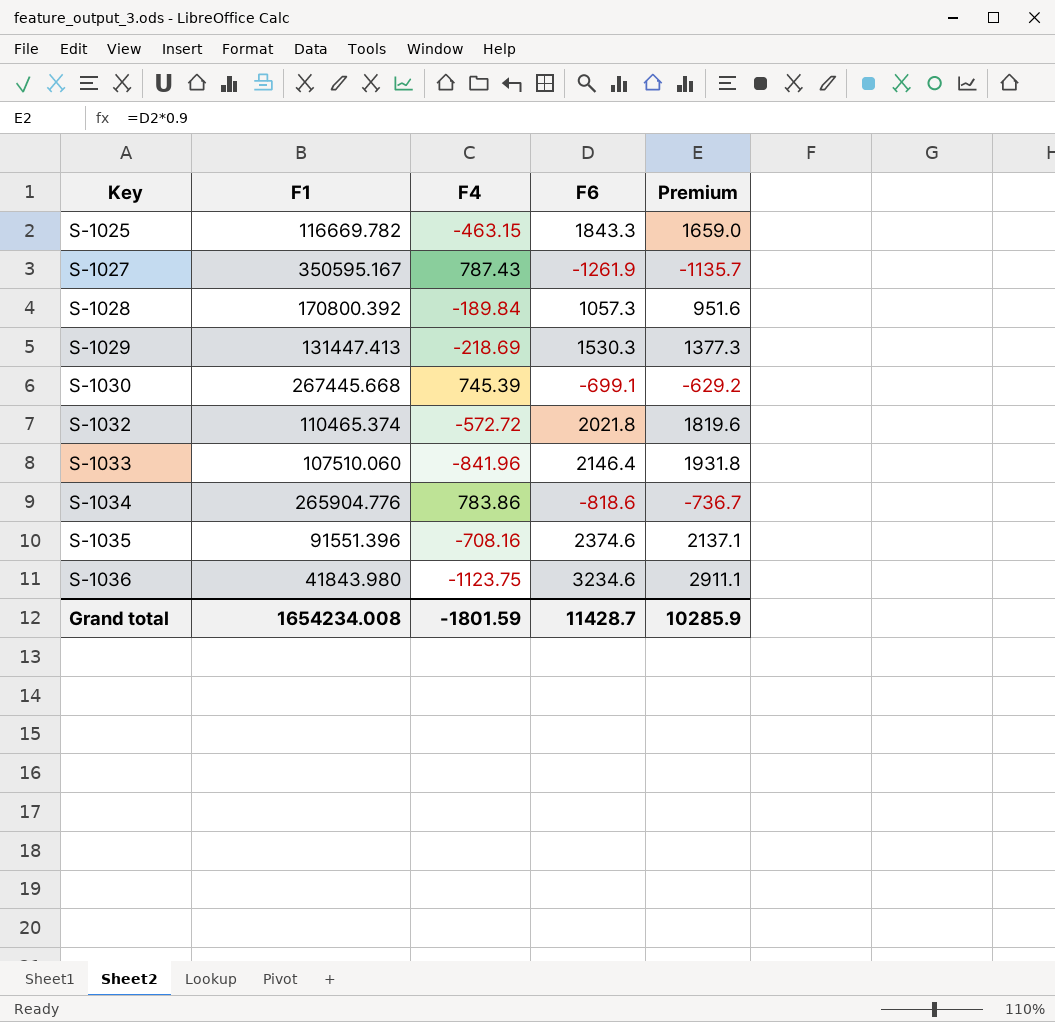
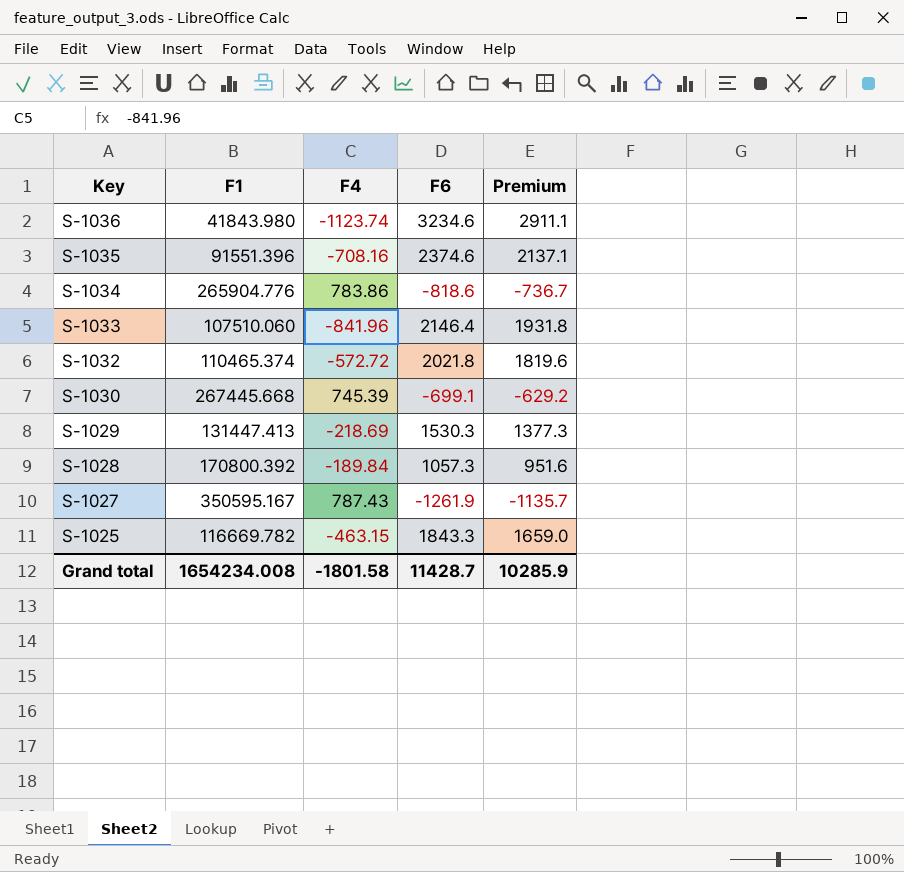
row order: Key ascending -> Key descending
S-1036 | F4: -1123.75 -> -1123.74
Grand total | F4: -1801.59 -> -1801.58

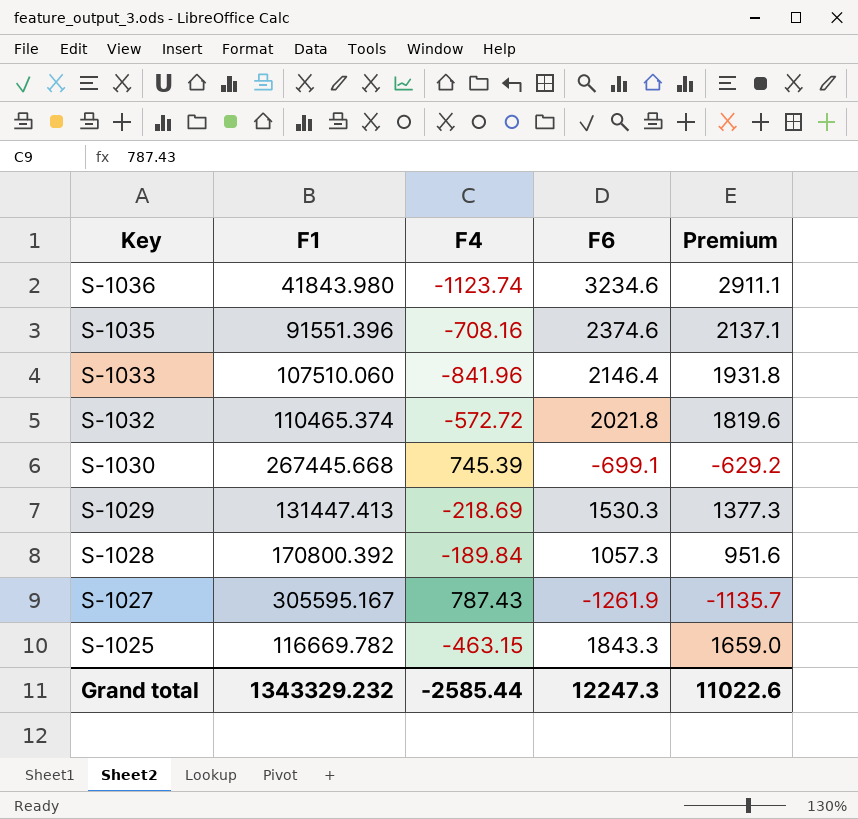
row S-1034: 265904.776 | 783.86 | -818.6 | -736.7 -> none
S-1027 | F1: 350595.167 -> 305595.167
Grand total | F1: 1654234.008 -> 1343329.232
Grand total | F4: -1801.58 -> -2585.44
Grand total | F6: 11428.7 -> 12247.3
Grand total | Premium: 10285.9 -> 11022.6

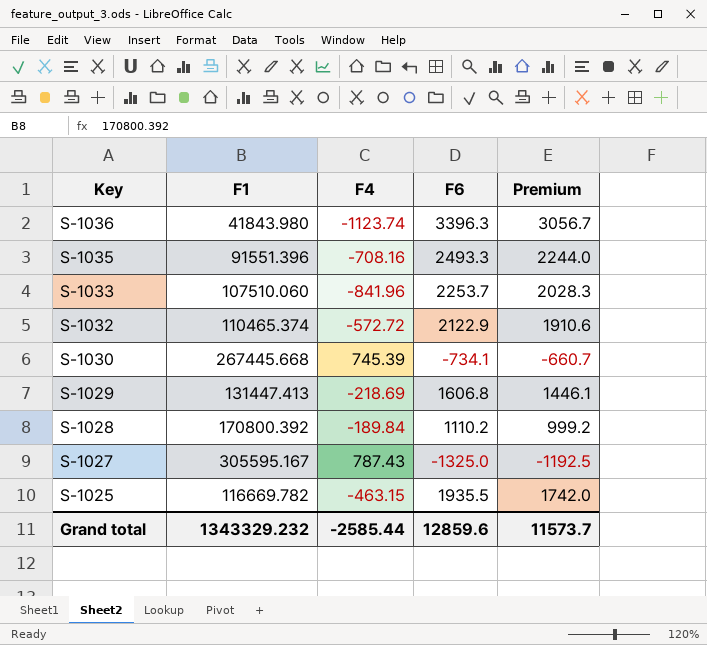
S-1036 | F6: 3234.6 -> 3396.3
S-1036 | Premium: 2911.1 -> 3056.7
S-1035 | F6: 2374.6 -> 2493.3
S-1035 | Premium: 2137.1 -> 2244.0
S-1033 | F6: 2146.4 -> 2253.7
S-1033 | Premium: 1931.8 -> 2028.3
S-1032 | F6: 2021.8 -> 2122.9
S-1032 | Premium: 1819.6 -> 1910.6
S-1030 | F6: -699.1 -> -734.1
S-1030 | Premium: -629.2 -> -660.7
S-1029 | F6: 1530.3 -> 1606.8
S-1029 | Premium: 1377.3 -> 1446.1
S-1028 | F6: 1057.3 -> 1110.2
S-1028 | Premium: 951.6 -> 999.2
S-1027 | F6: -1261.9 -> -1325.0
S-1027 | Premium: -1135.7 -> -1192.5
S-1025 | F6: 1843.3 -> 1935.5
S-1025 | Premium: 1659.0 -> 1742.0
Grand total | F6: 12247.3 -> 12859.6
Grand total | Premium: 11022.6 -> 11573.7

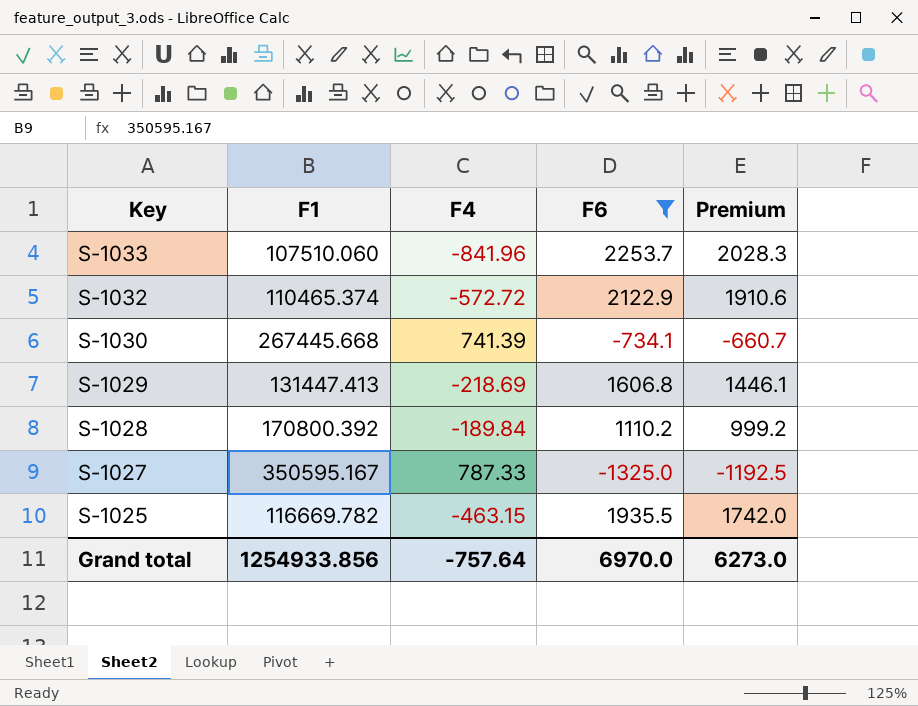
filter: none -> F6 <= 2253.7
S-1030 | F4: 745.39 -> 741.39
S-1027 | F1: 305595.167 -> 350595.167
S-1027 | F4: 787.43 -> 787.33
Grand total | F1: 1343329.232 -> 1254933.856
Grand total | F4: -2585.44 -> -757.64
Grand total | F6: 12859.6 -> 6970.0
Grand total | Premium: 11573.7 -> 6273.0

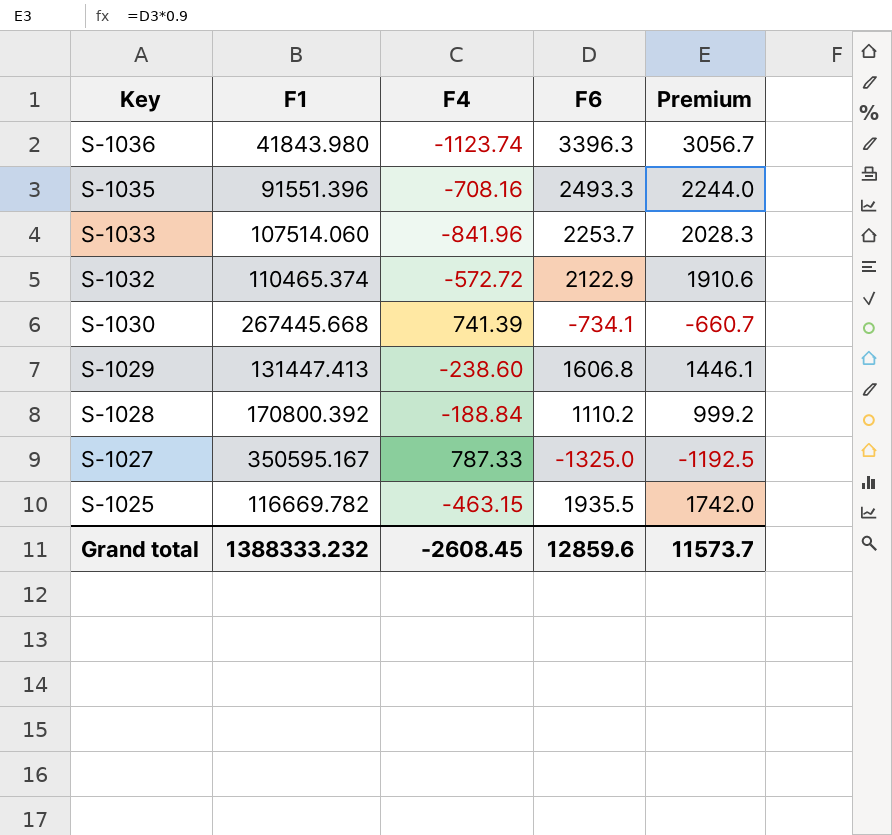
filter: F6 <= 2253.7 -> none
S-1033 | F1: 107510.060 -> 107514.060
S-1029 | F4: -218.69 -> -238.60
S-1028 | F4: -189.84 -> -188.84
Grand total | F1: 1254933.856 -> 1388333.232
Grand total | F4: -757.64 -> -2608.45
Grand total | F6: 6970.0 -> 12859.6
Grand total | Premium: 6273.0 -> 11573.7

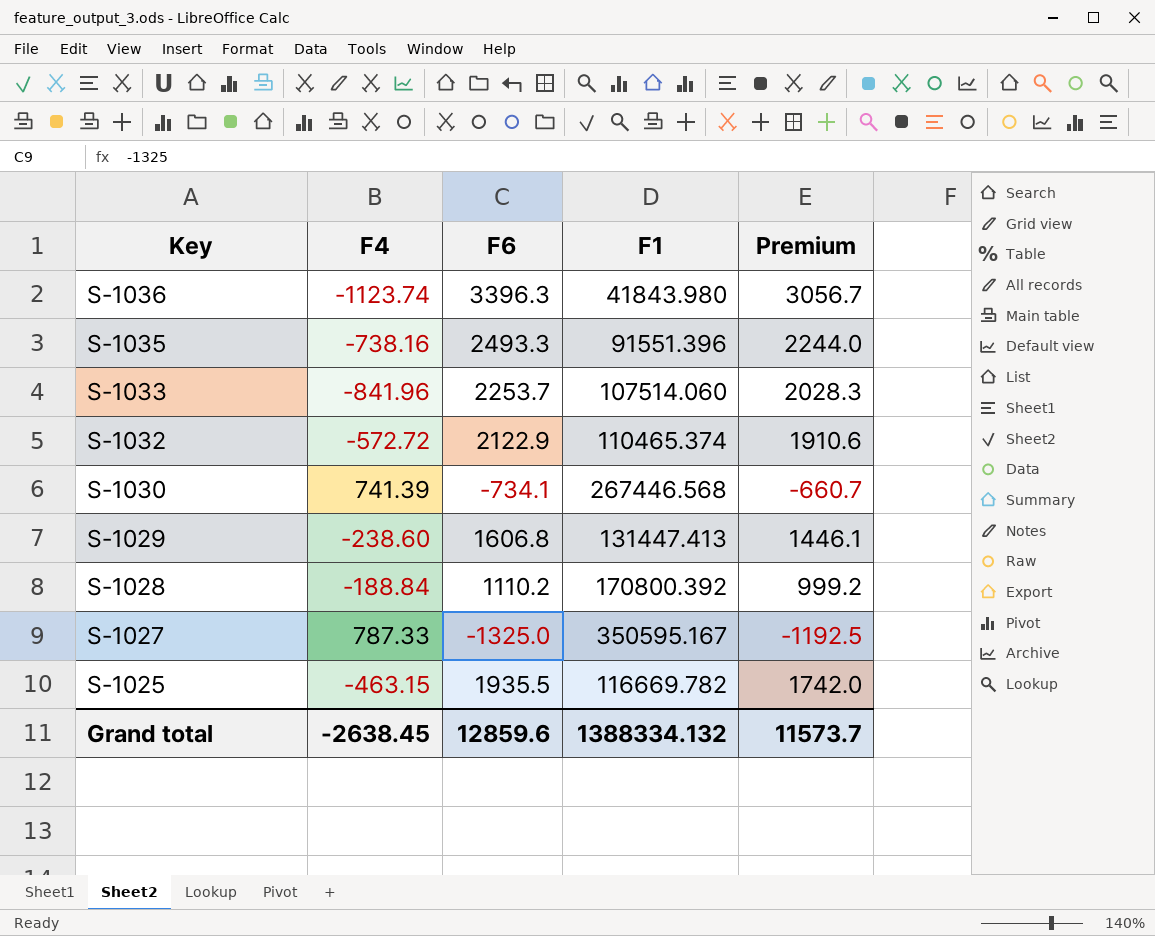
column F1 | position: 2 -> 4
S-1035 | F4: -708.16 -> -738.16
S-1030 | F1: 267445.668 -> 267446.568
Grand total | F4: -2608.45 -> -2638.45
Grand total | F1: 1388333.232 -> 1388334.132

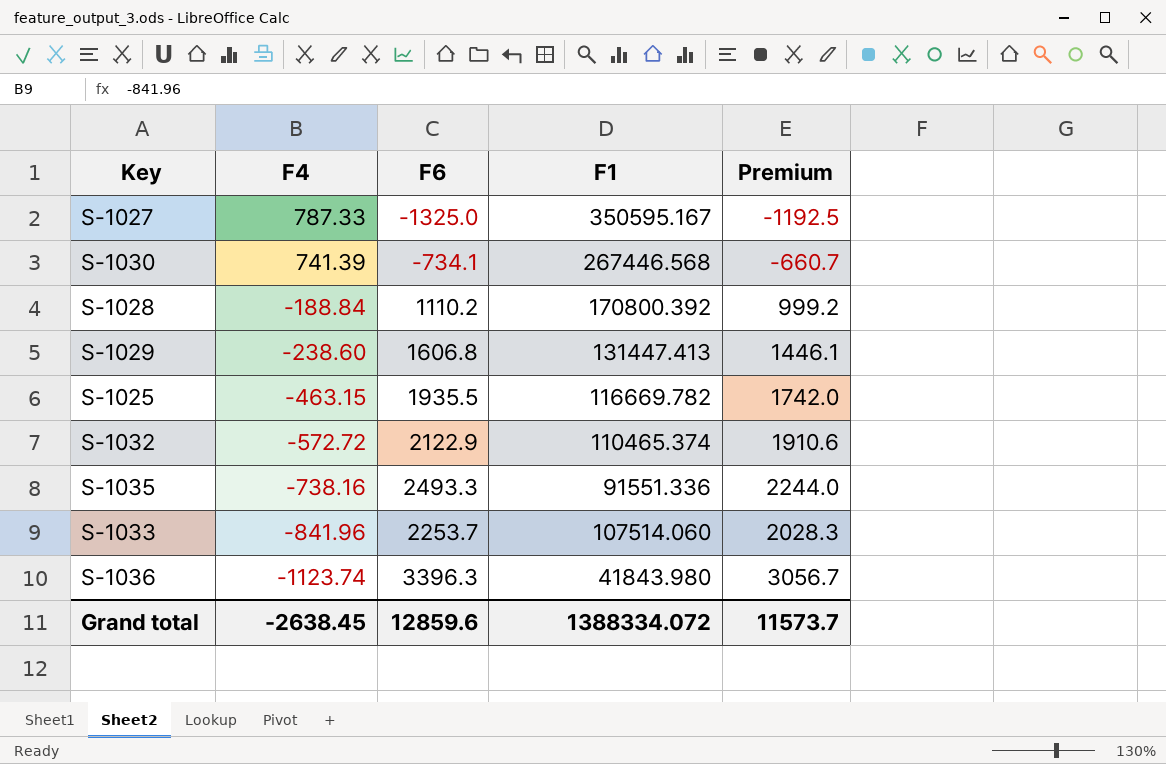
row order: Key descending -> F4 descending
S-1035 | F1: 91551.396 -> 91551.336
Grand total | F1: 1388334.132 -> 1388334.072

